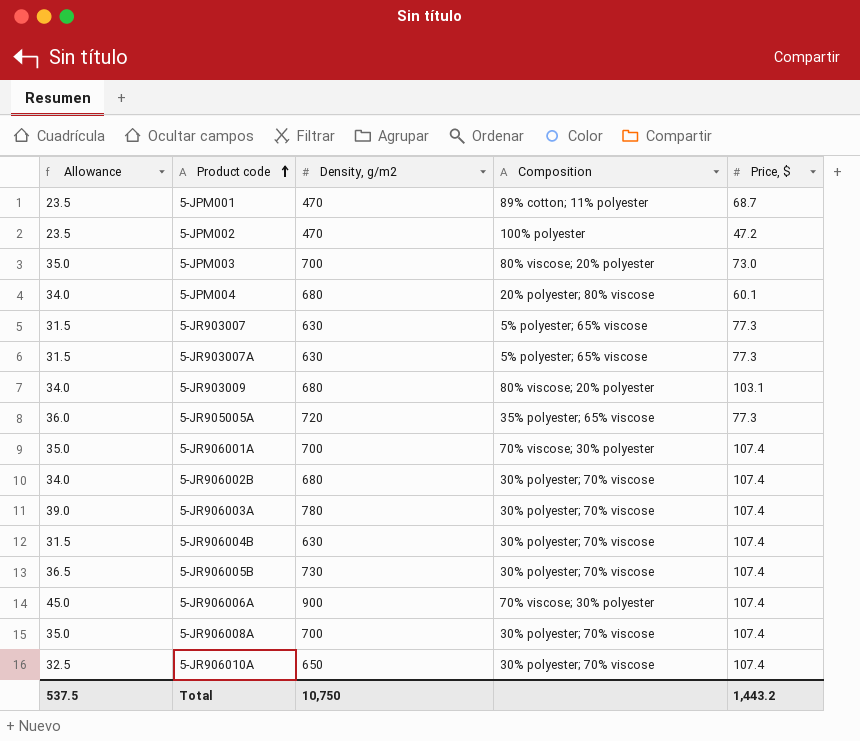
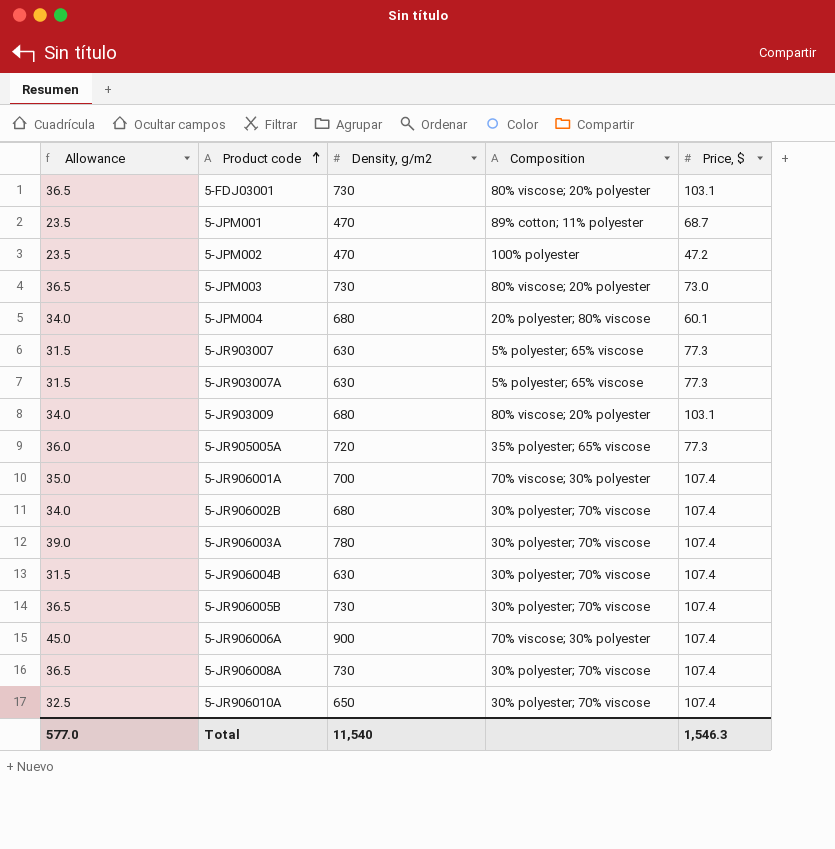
row 5-FDJ03001: none -> 36.5 | 730 | 80% viscose; 20% polyester | 103.1
5-JPM003 | Allowance: 35.0 -> 36.5
5-JPM003 | Density, g/m2: 700 -> 730
5-JR906008A | Allowance: 35.0 -> 36.5
5-JR906008A | Density, g/m2: 700 -> 730
Total | Allowance: 537.5 -> 577.0
Total | Density, g/m2: 10,750 -> 11,540
Total | Price, $: 1,443.2 -> 1,546.3

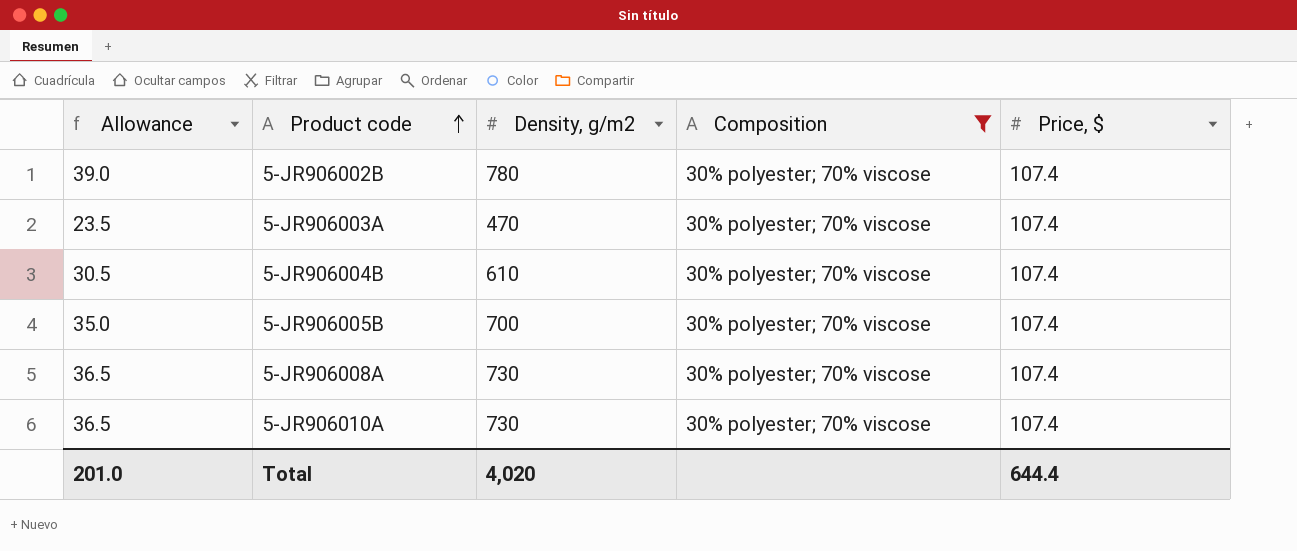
filter: none -> Composition = 30% polyester; 70% viscose
5-JR906002B | Allowance: 34.0 -> 39.0
5-JR906002B | Density, g/m2: 680 -> 780
5-JR906003A | Allowance: 39.0 -> 23.5
5-JR906003A | Density, g/m2: 780 -> 470
5-JR906004B | Allowance: 31.5 -> 30.5
5-JR906004B | Density, g/m2: 630 -> 610
5-JR906005B | Allowance: 36.5 -> 35.0
5-JR906005B | Density, g/m2: 730 -> 700
5-JR906010A | Allowance: 32.5 -> 36.5
5-JR906010A | Density, g/m2: 650 -> 730
Total | Allowance: 577.0 -> 201.0
Total | Density, g/m2: 11,540 -> 4,020
Total | Price, $: 1,546.3 -> 644.4

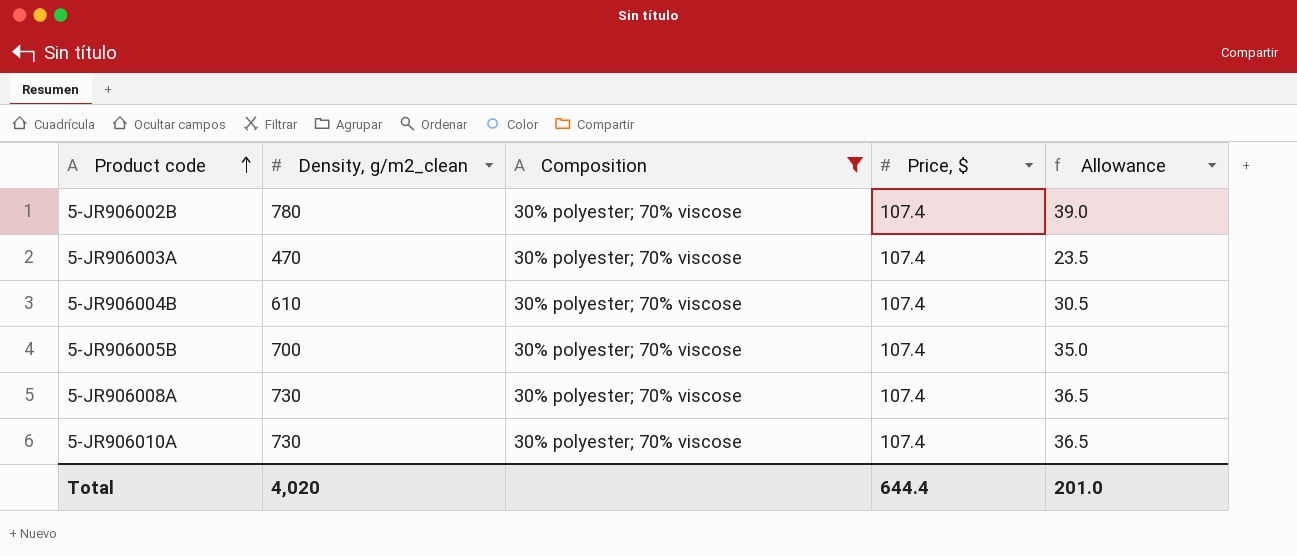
column name: Density, g/m2 -> Density, g/m2_clean
column Allowance | position: 1 -> 5

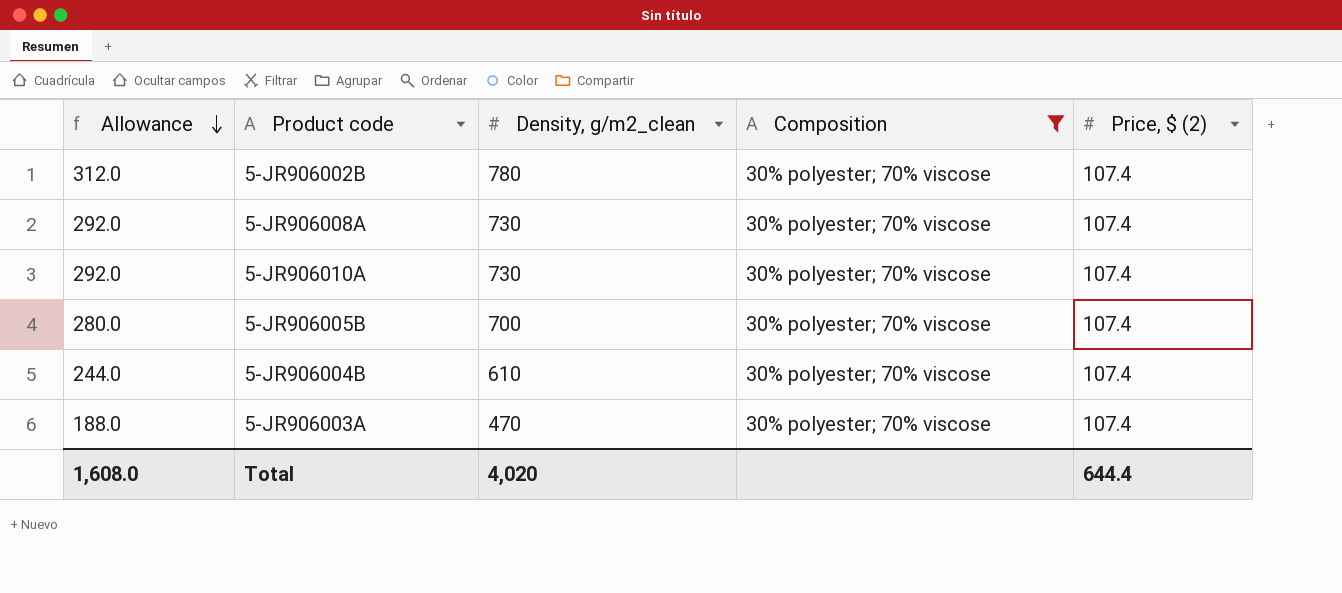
row order: Product code ascending -> Allowance descending
column Allowance | formula: [Density, g/m2_clean] * 0.05 -> [Density, g/m2_clean] * 0.4
column Allowance | position: 5 -> 1
column name: Price, $ -> Price, $ (2)
Total | Allowance: 201.0 -> 1,608.0

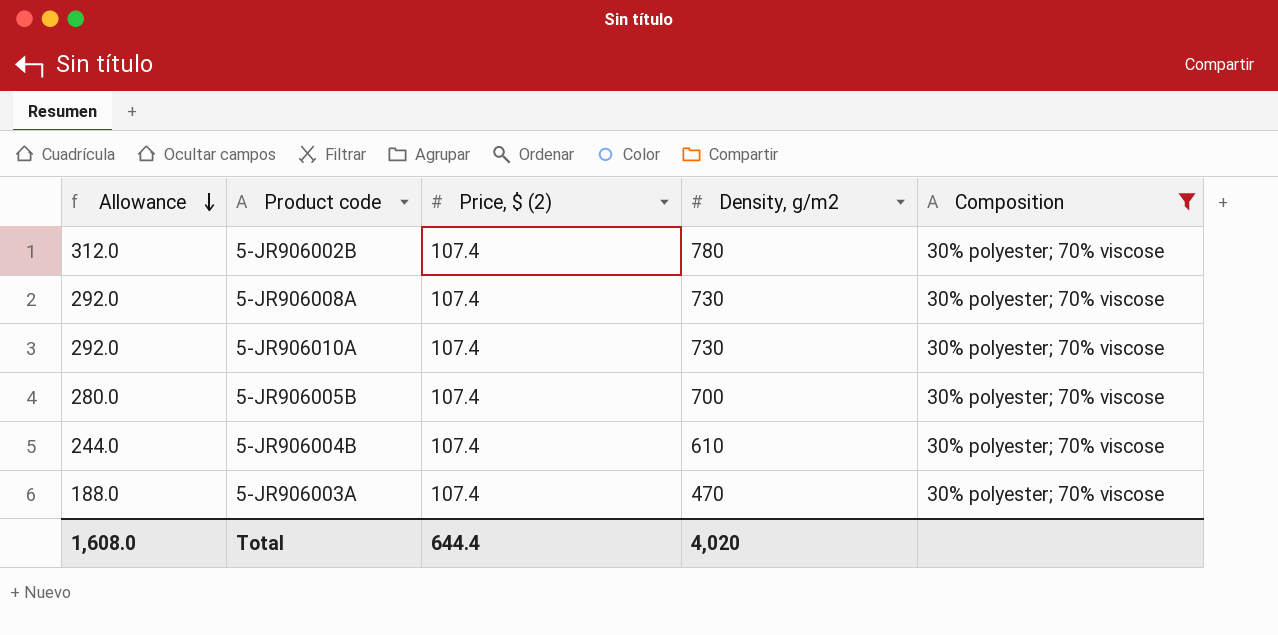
column Price, $ (2) | position: 5 -> 3
column name: Density, g/m2_clean -> Density, g/m2

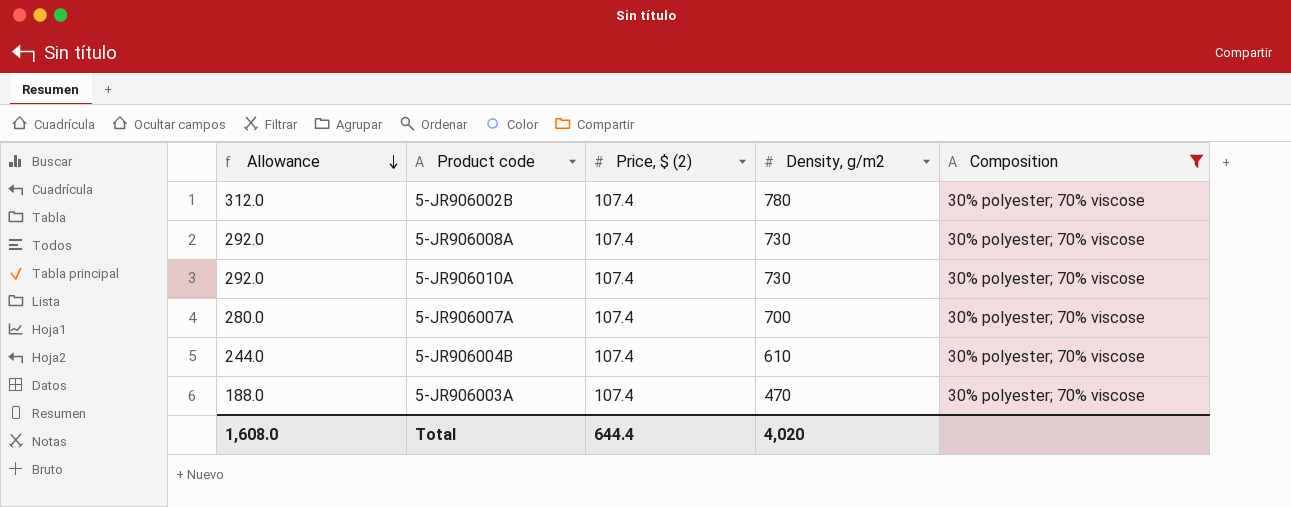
row 5-JR906005B: 280.0 | 107.4 | 700 | 30% polyester; 70% viscose -> none
row 5-JR906007A: none -> 280.0 | 107.4 | 700 | 30% polyester; 70% viscose

